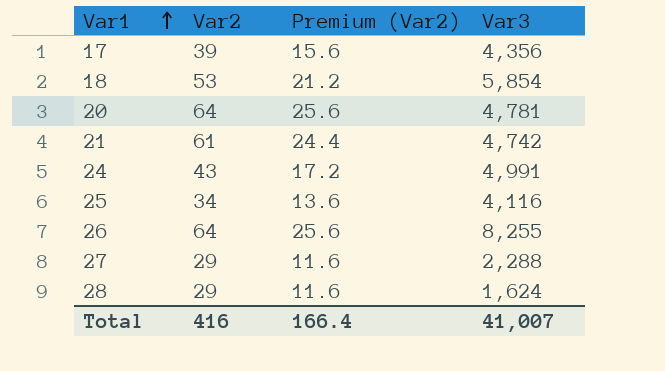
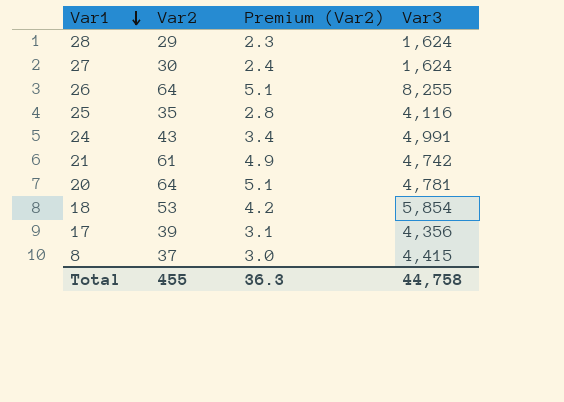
row order: Var1 ascending -> Var1 descending
column Premium (Var2) | formula: [Var2] * 0.4 -> [Var2] * 0.08
27 | Var2: 29 -> 30
27 | Var3: 2,288 -> 1,624
25 | Var2: 34 -> 35
row 8: none -> 37 | 3.0 | 4,415
Total | Var2: 416 -> 455
Total | Premium (Var2): 166.4 -> 36.3
Total | Var3: 41,007 -> 44,758

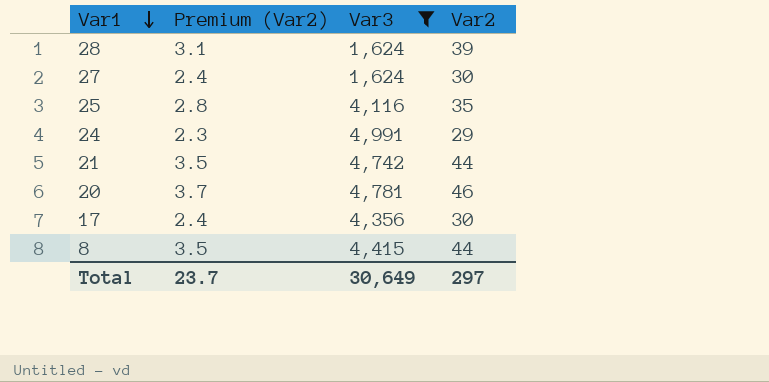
filter: none -> Var3 <= 4,991
column Var2 | position: 2 -> 4
28 | Premium (Var2): 2.3 -> 3.1
28 | Var2: 29 -> 39
24 | Premium (Var2): 3.4 -> 2.3
24 | Var2: 43 -> 29
21 | Premium (Var2): 4.9 -> 3.5
21 | Var2: 61 -> 44
20 | Premium (Var2): 5.1 -> 3.7
20 | Var2: 64 -> 46
17 | Premium (Var2): 3.1 -> 2.4
17 | Var2: 39 -> 30
8 | Premium (Var2): 3.0 -> 3.5
8 | Var2: 37 -> 44
Total | Premium (Var2): 36.3 -> 23.7
Total | Var3: 44,758 -> 30,649
Total | Var2: 455 -> 297

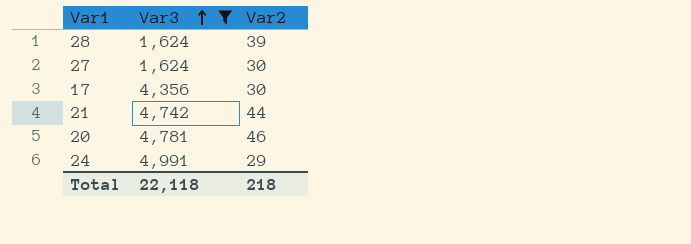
row order: Var1 descending -> Var3 ascending
column Premium (Var2) | formula: [Var2] * 0.08 -> none
row 25: 2.8 | 4,116 | 35 -> none
row 8: 3.5 | 4,415 | 44 -> none
Total | Var3: 30,649 -> 22,118
Total | Var2: 297 -> 218

